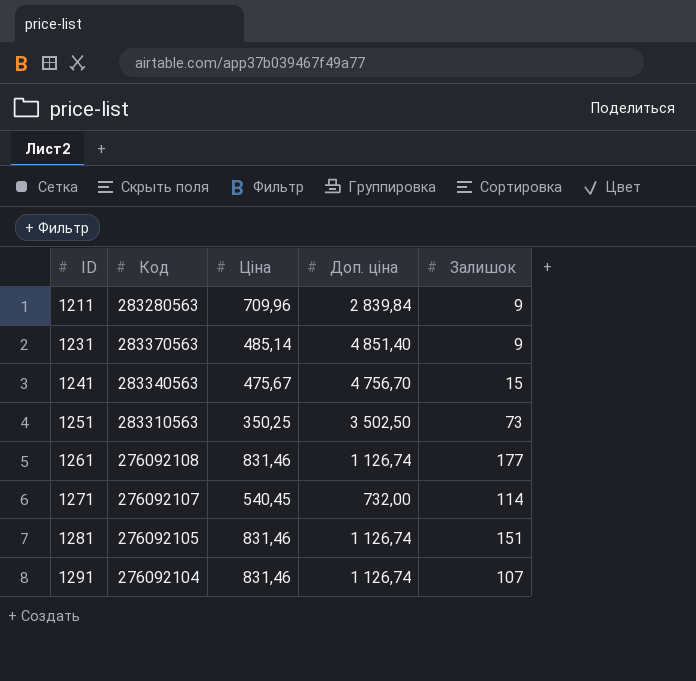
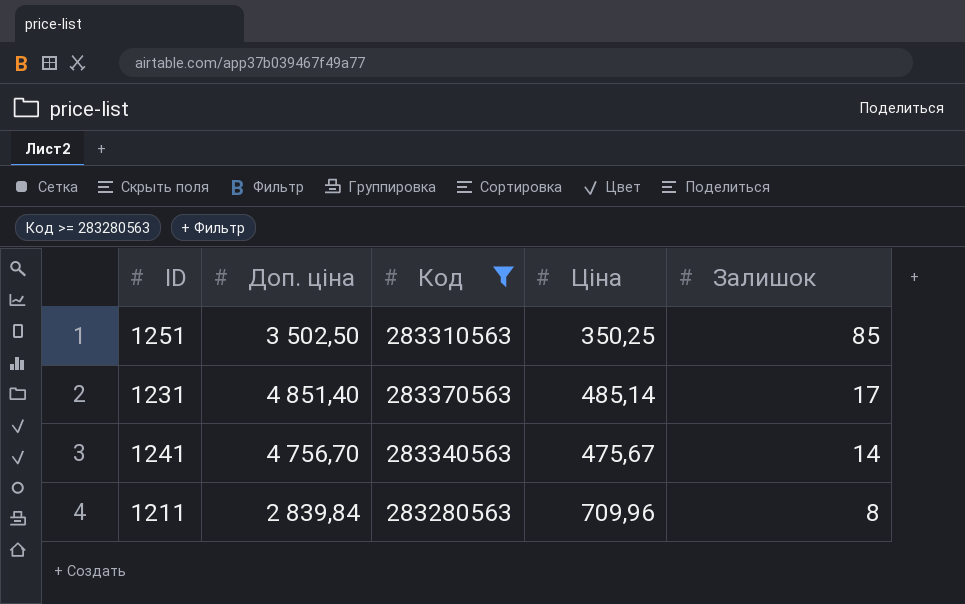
filter: none -> Код >= 283280563
row order: ID ascending -> Залишок descending
column Доп. ціна | position: 4 -> 2
1251 | Залишок: 73 -> 85
1231 | Залишок: 9 -> 17
1241 | Залишок: 15 -> 14
1211 | Залишок: 9 -> 8

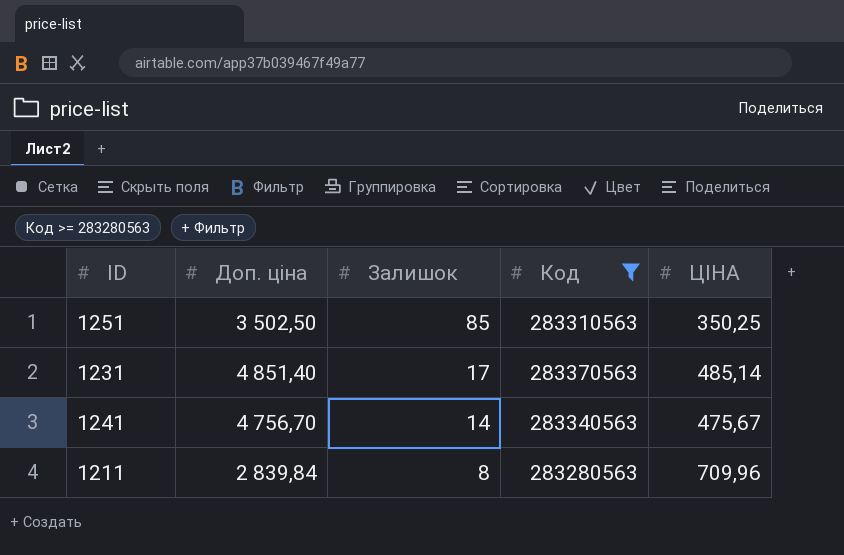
column Залишок | position: 5 -> 3
column name: Ціна -> ЦІНА

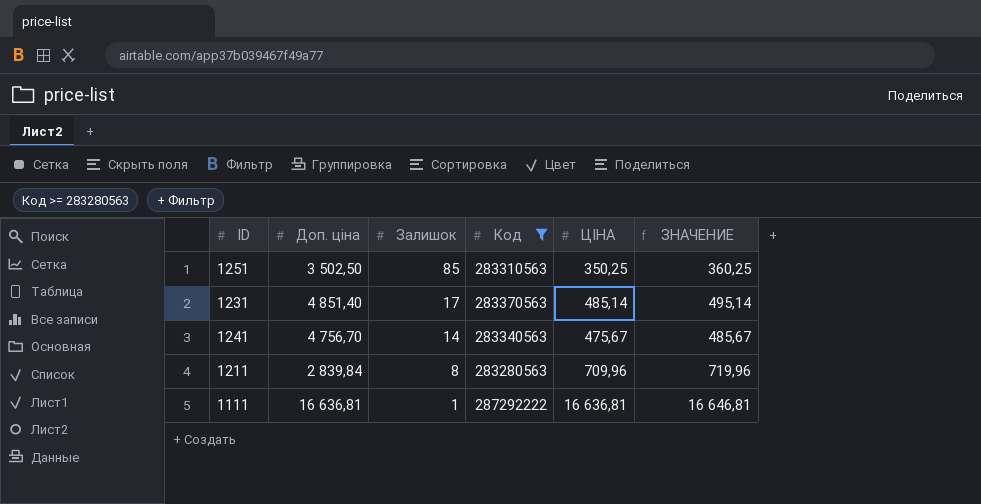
column ЗНАЧЕНИЕ | formula: none -> [ЦІНА] + 10
row 1111: none -> 16 636,81 | 1 | 287292222 | 16 636,81 | 16 646,81

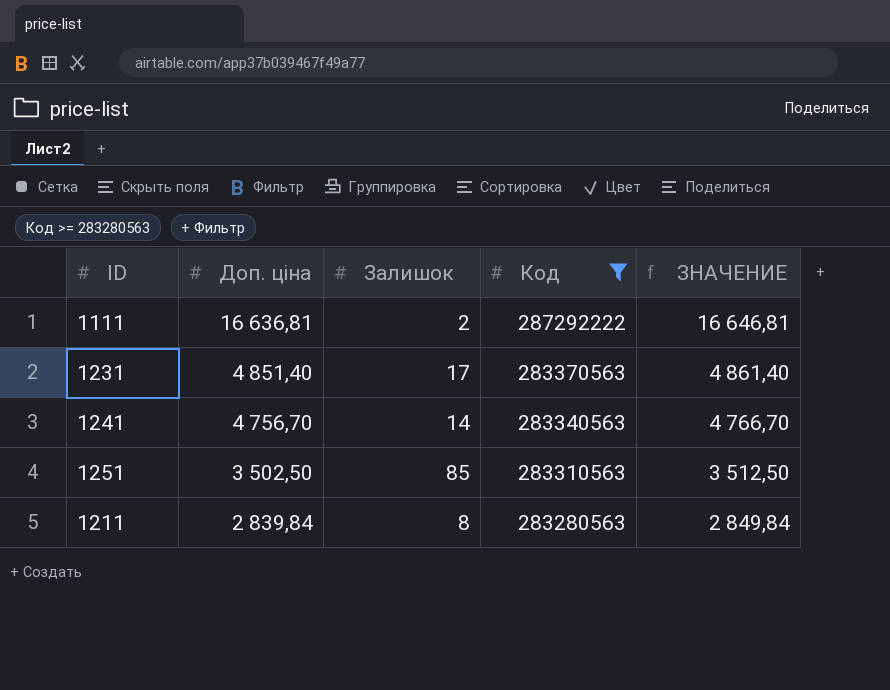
row order: Залишок descending -> Доп. ціна descending
column ЦІНА | position: 5 -> none
column ЗНАЧЕНИЕ | formula: [ЦІНА] + 10 -> [Доп. ціна] + 10
1111 | Залишок: 1 -> 2

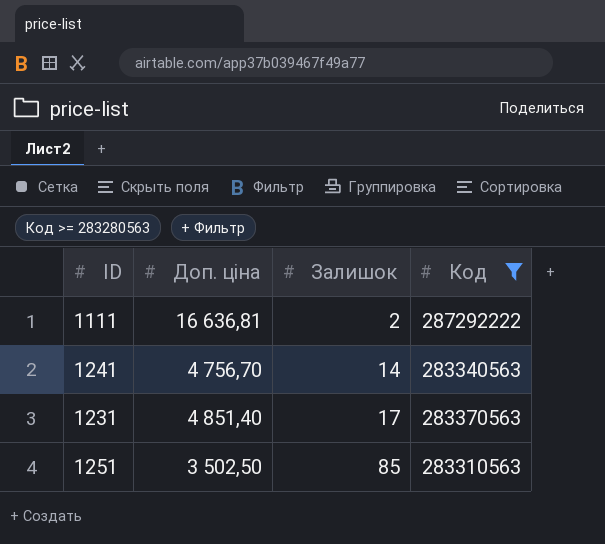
row order: Доп. ціна descending -> Залишок ascending
column ЗНАЧЕНИЕ | formula: [Доп. ціна] + 10 -> none
row 1211: 2 839,84 | 8 | 283280563 | 2 849,84 -> none

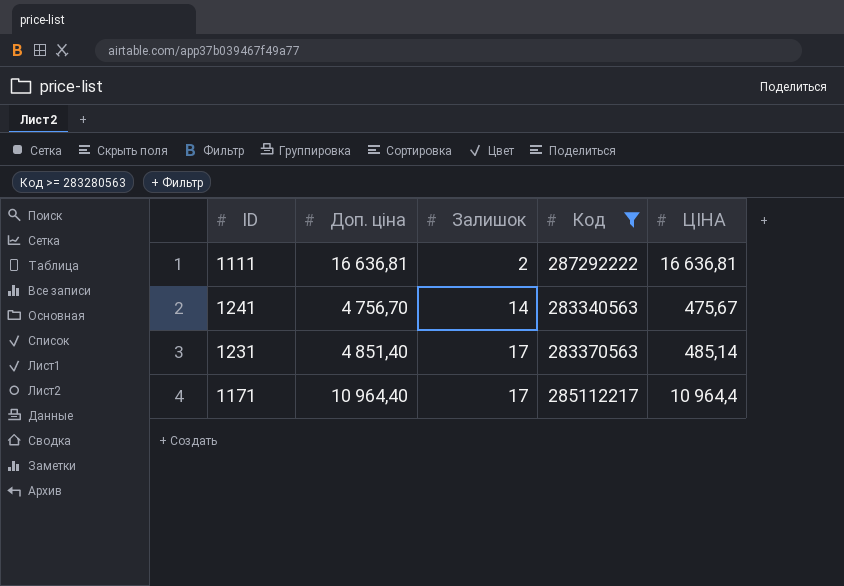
column ЦІНА | position: none -> 5
row 1251: 3 502,50 | 85 | 283310563 -> none
row 1171: none -> 10 964,40 | 17 | 285112217 | 10 964,4

